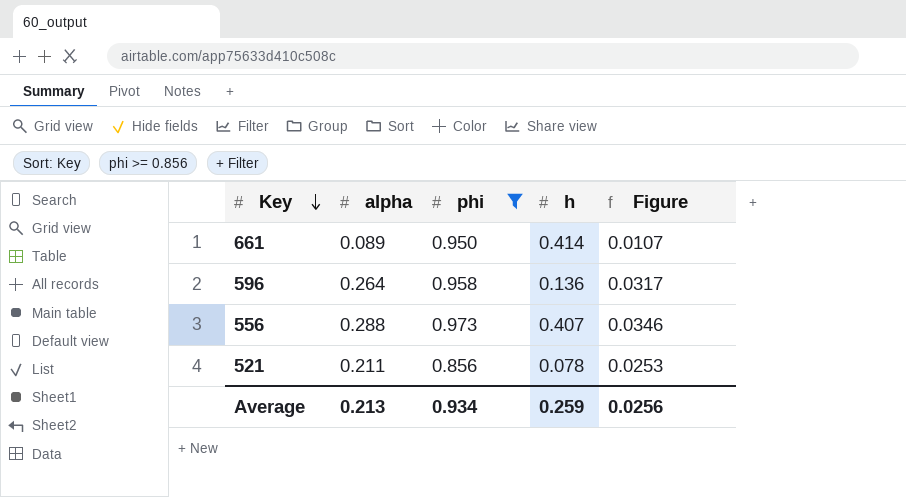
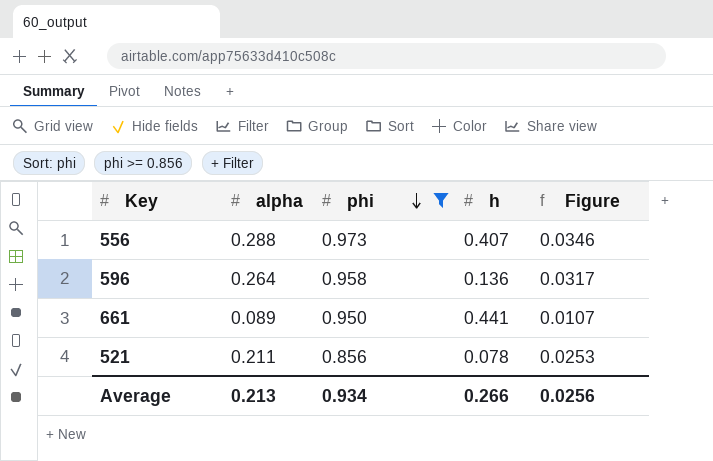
row order: Key descending -> phi descending
661 | h: 0.414 -> 0.441
Average | h: 0.259 -> 0.266

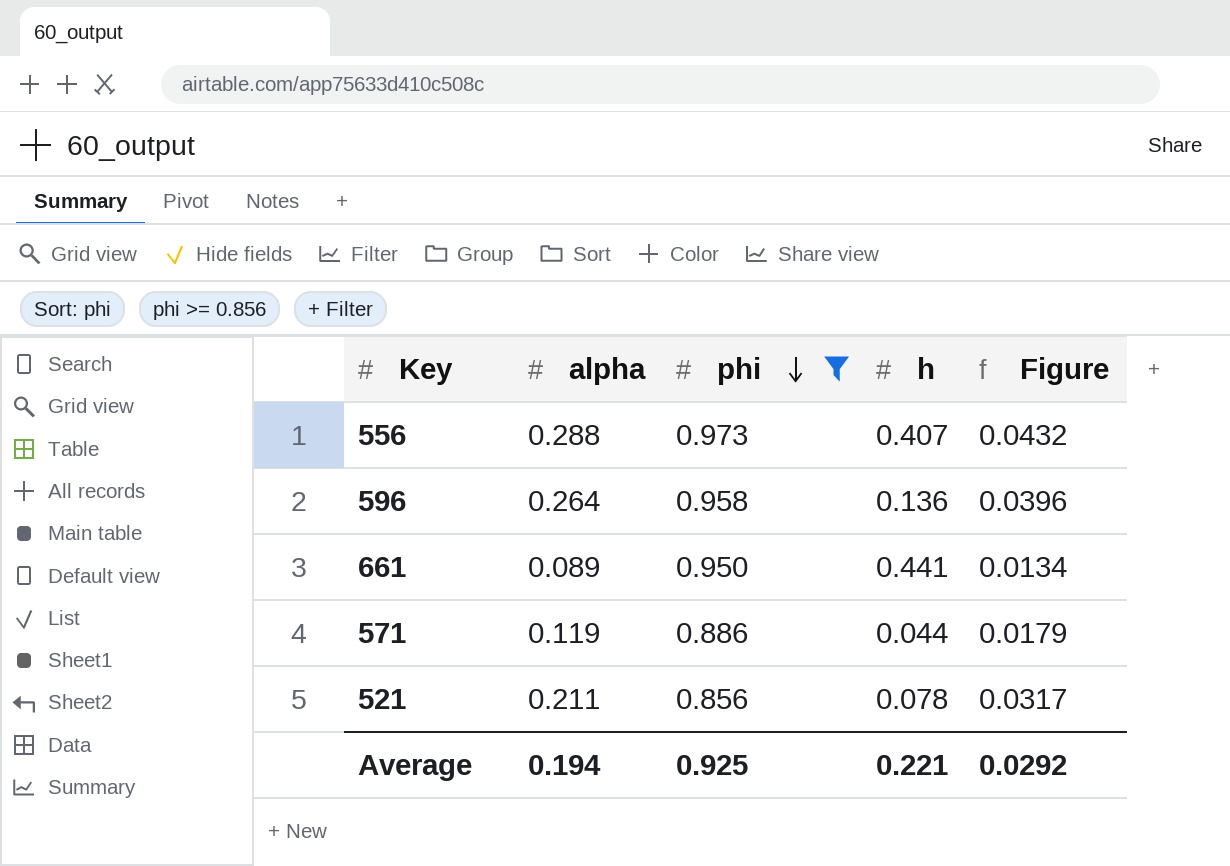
column Figure | formula: [alpha] * 0.12 -> [alpha] * 0.15
row 571: none -> 0.119 | 0.886 | 0.044 | 0.0179
Average | alpha: 0.213 -> 0.194
Average | phi: 0.934 -> 0.925
Average | h: 0.266 -> 0.221
Average | Figure: 0.0256 -> 0.0292

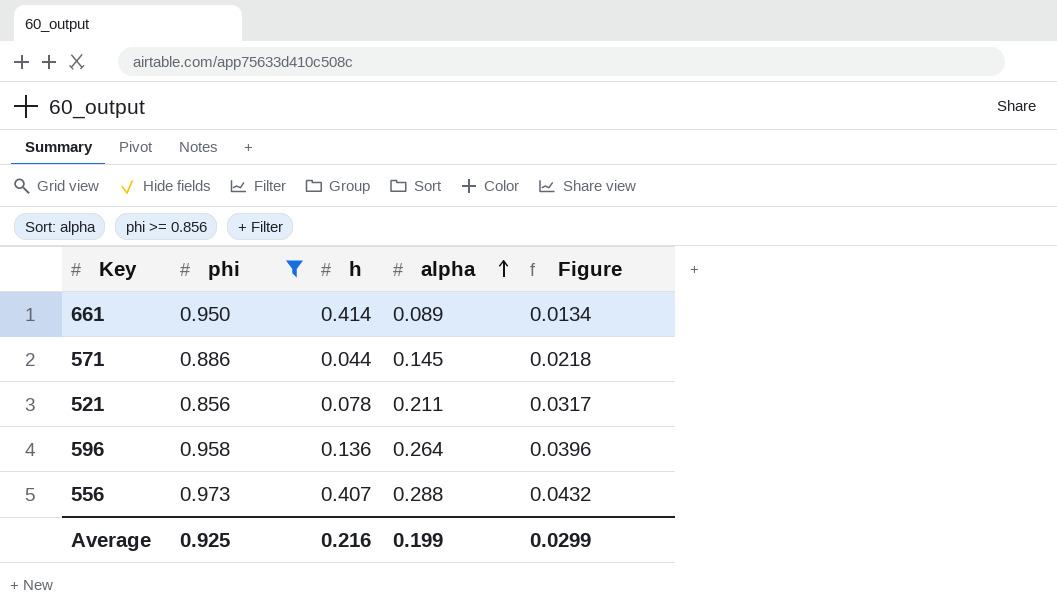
row order: phi descending -> alpha ascending
column alpha | position: 2 -> 4
661 | h: 0.441 -> 0.414
571 | alpha: 0.119 -> 0.145
571 | Figure: 0.0179 -> 0.0218
Average | h: 0.221 -> 0.216
Average | alpha: 0.194 -> 0.199
Average | Figure: 0.0292 -> 0.0299

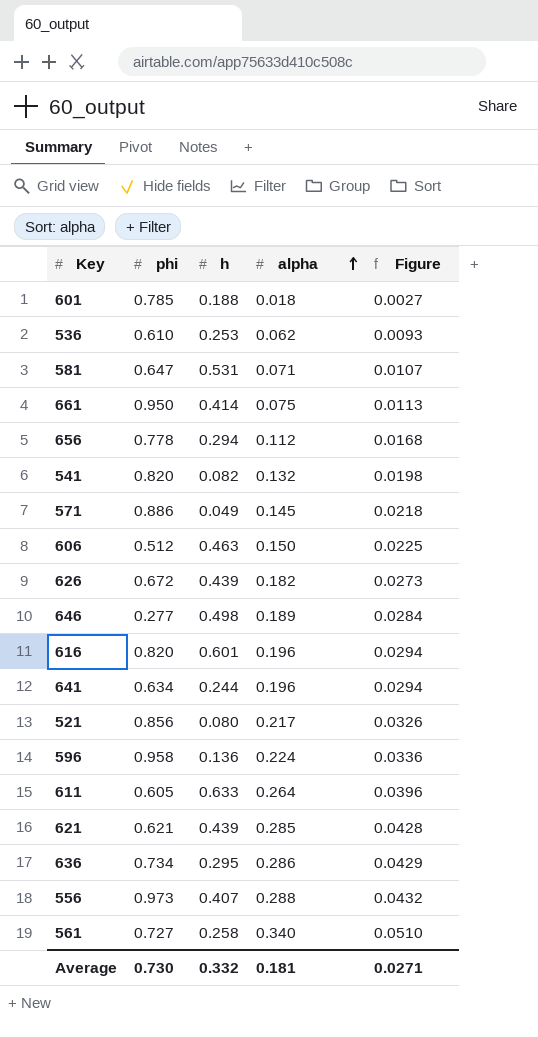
filter: phi >= 0.856 -> none
661 | alpha: 0.089 -> 0.075
661 | Figure: 0.0134 -> 0.0113
571 | h: 0.044 -> 0.049
521 | h: 0.078 -> 0.080
521 | alpha: 0.211 -> 0.217
521 | Figure: 0.0317 -> 0.0326
596 | alpha: 0.264 -> 0.224
596 | Figure: 0.0396 -> 0.0336
Average | phi: 0.925 -> 0.730
Average | h: 0.216 -> 0.332
Average | alpha: 0.199 -> 0.181
Average | Figure: 0.0299 -> 0.0271

